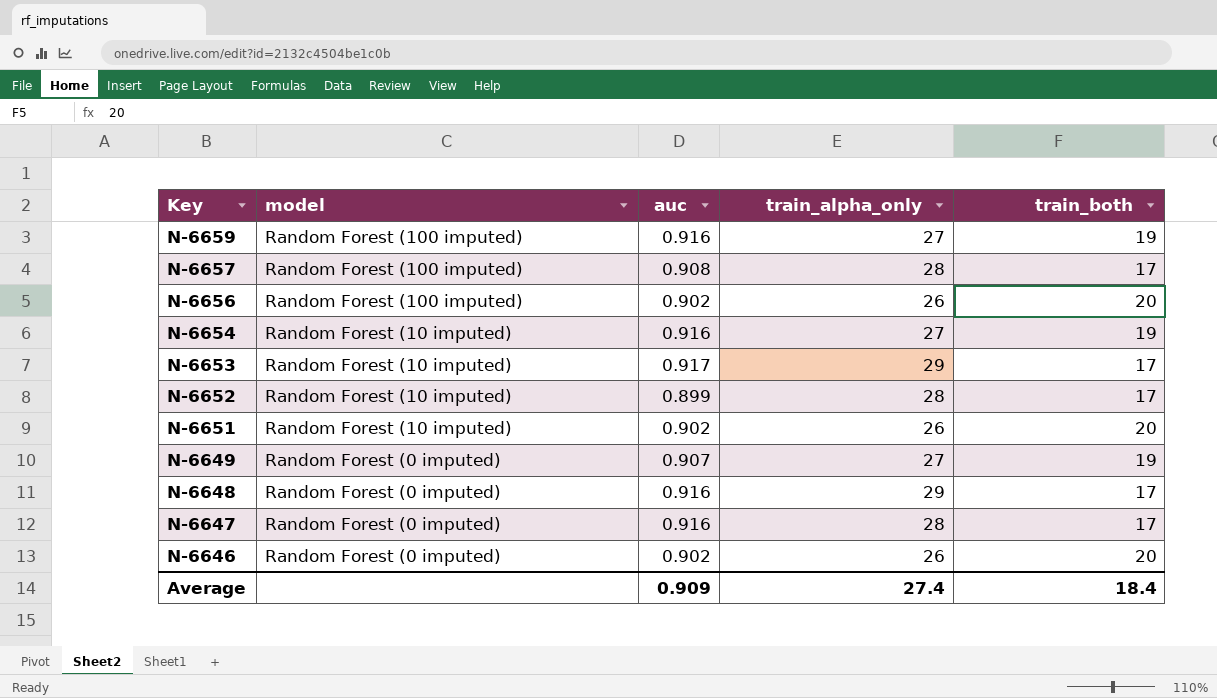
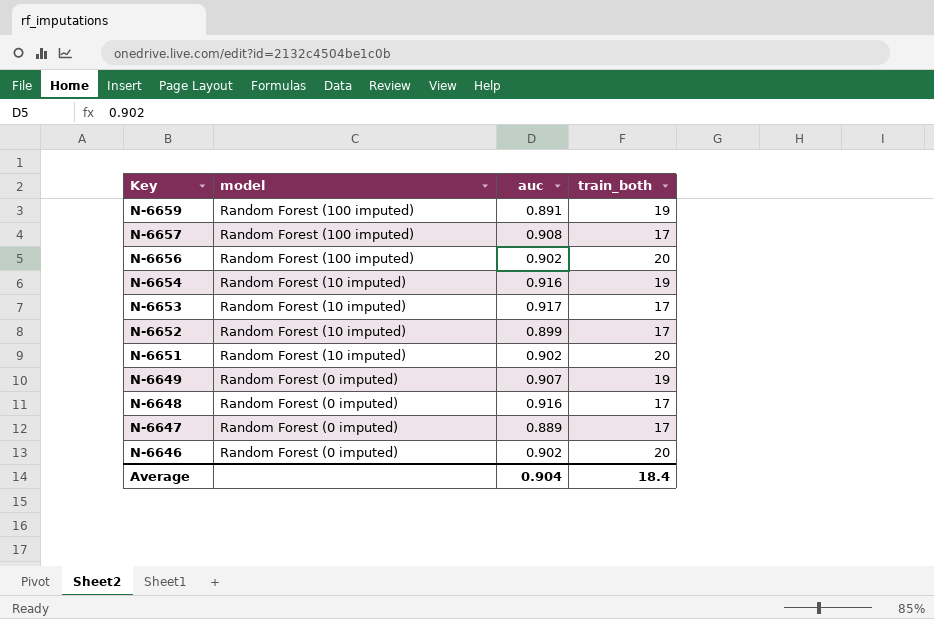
column train_alpha_only | position: 4 -> none
N-6659 | auc: 0.916 -> 0.891
N-6647 | auc: 0.916 -> 0.889
Average | auc: 0.909 -> 0.904

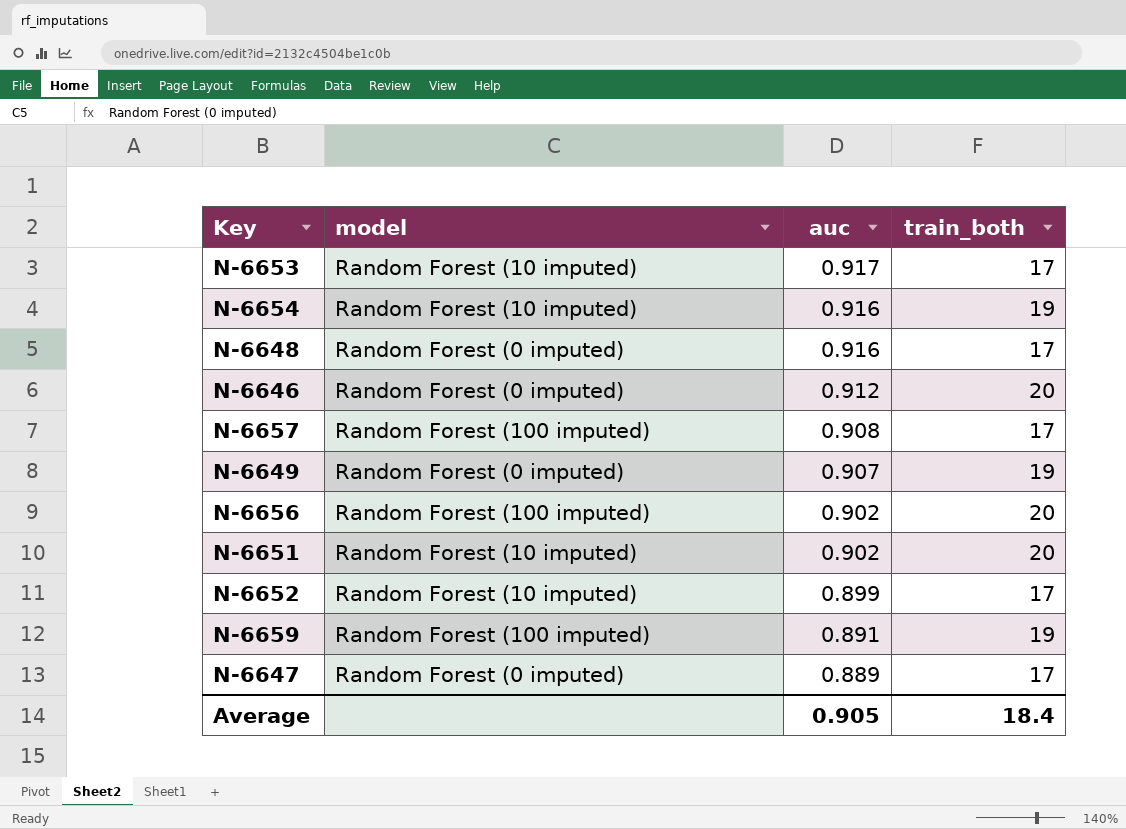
row order: Key descending -> auc descending
N-6646 | auc: 0.902 -> 0.912
Average | auc: 0.904 -> 0.905

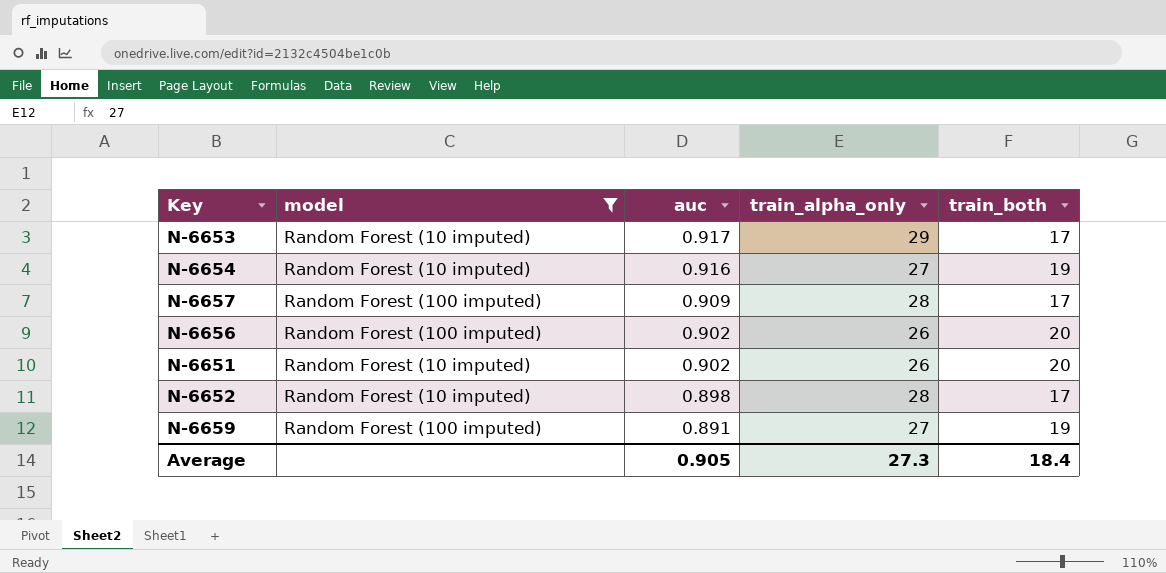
filter: none -> model != Random Forest (0 imputed)
column train_alpha_only | position: none -> 4
N-6657 | auc: 0.908 -> 0.909
N-6652 | auc: 0.899 -> 0.898

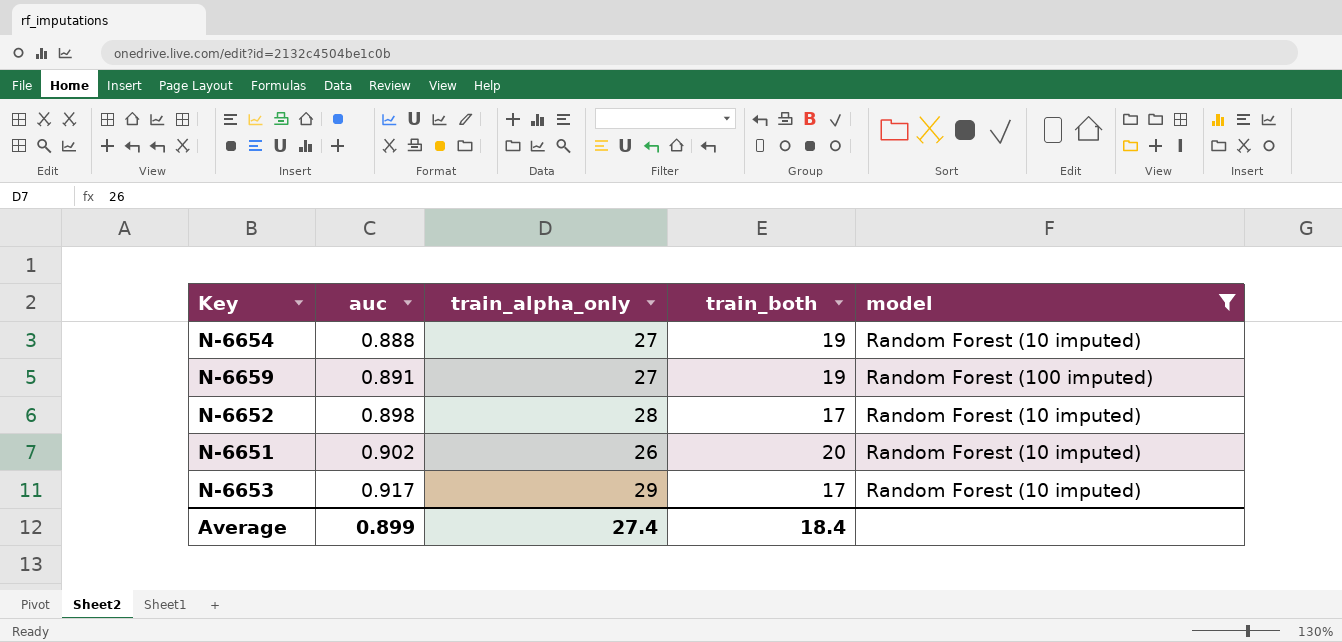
row order: auc descending -> auc ascending
column model | position: 2 -> 5
row N-6657: Random Forest (100 imputed) | 0.909 | 28 | 17 -> none
row N-6656: Random Forest (100 imputed) | 0.902 | 26 | 20 -> none
N-6654 | auc: 0.916 -> 0.888
Average | auc: 0.905 -> 0.899
Average | train_alpha_only: 27.3 -> 27.4

